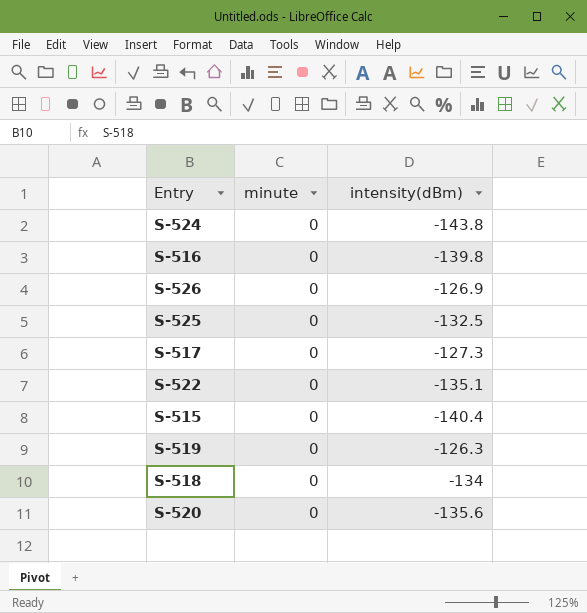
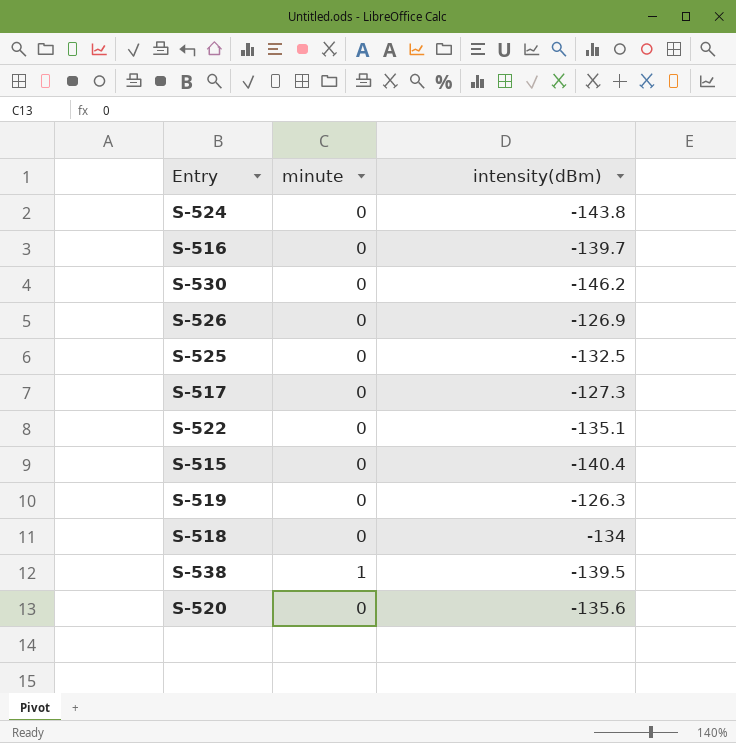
S-516 | intensity(dBm): -139.8 -> -139.7
row S-530: none -> 0 | -146.2
row S-538: none -> 1 | -139.5

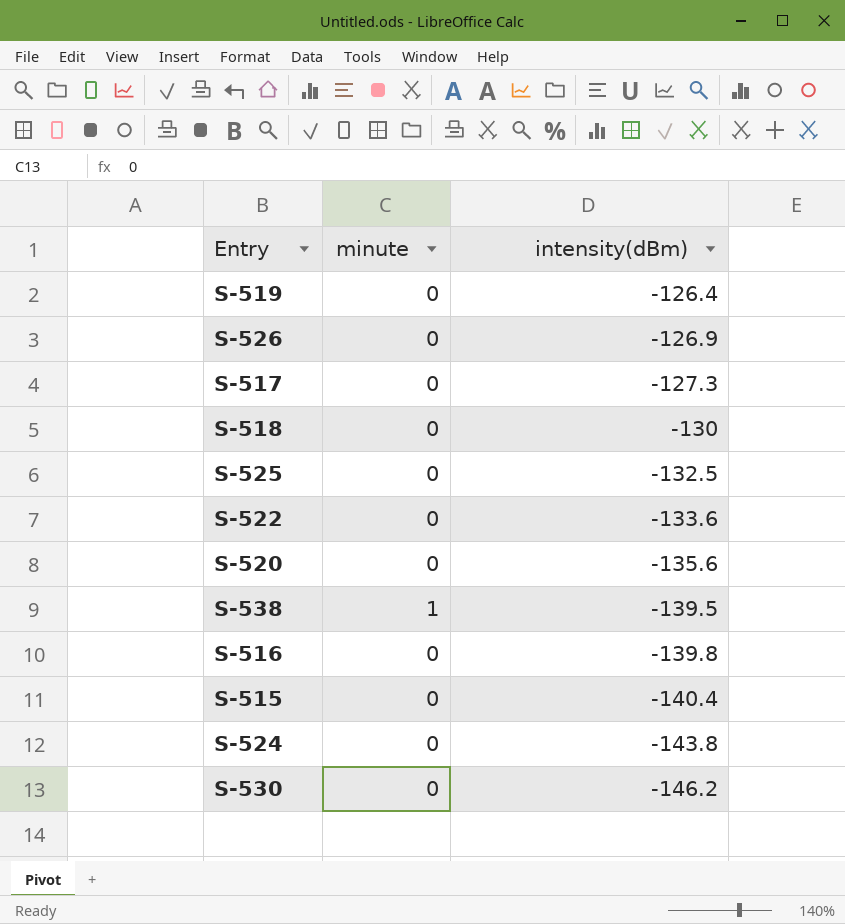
row order: none -> intensity(dBm) descending
S-519 | intensity(dBm): -126.3 -> -126.4
S-518 | intensity(dBm): -134 -> -130
S-522 | intensity(dBm): -135.1 -> -133.6
S-516 | intensity(dBm): -139.7 -> -139.8

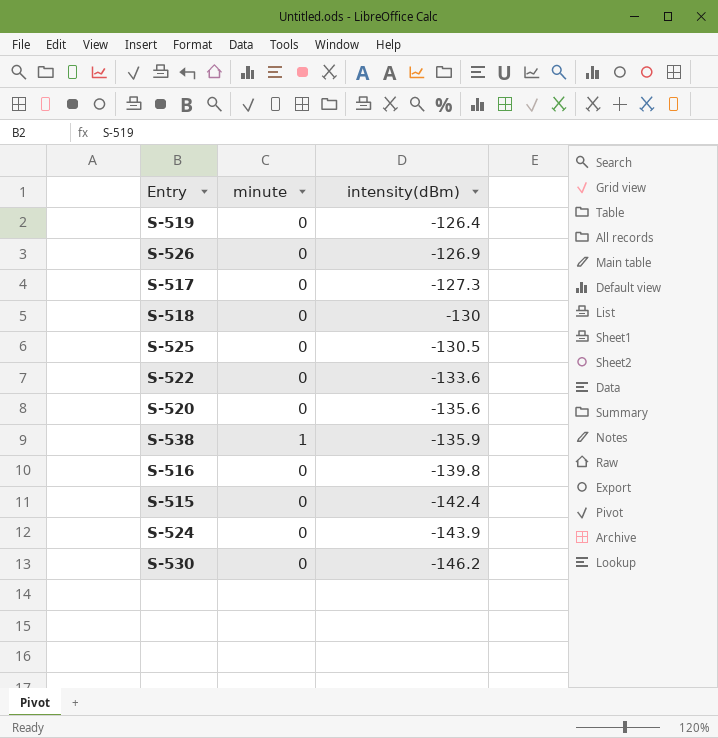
S-525 | intensity(dBm): -132.5 -> -130.5
S-538 | intensity(dBm): -139.5 -> -135.9
S-515 | intensity(dBm): -140.4 -> -142.4
S-524 | intensity(dBm): -143.8 -> -143.9

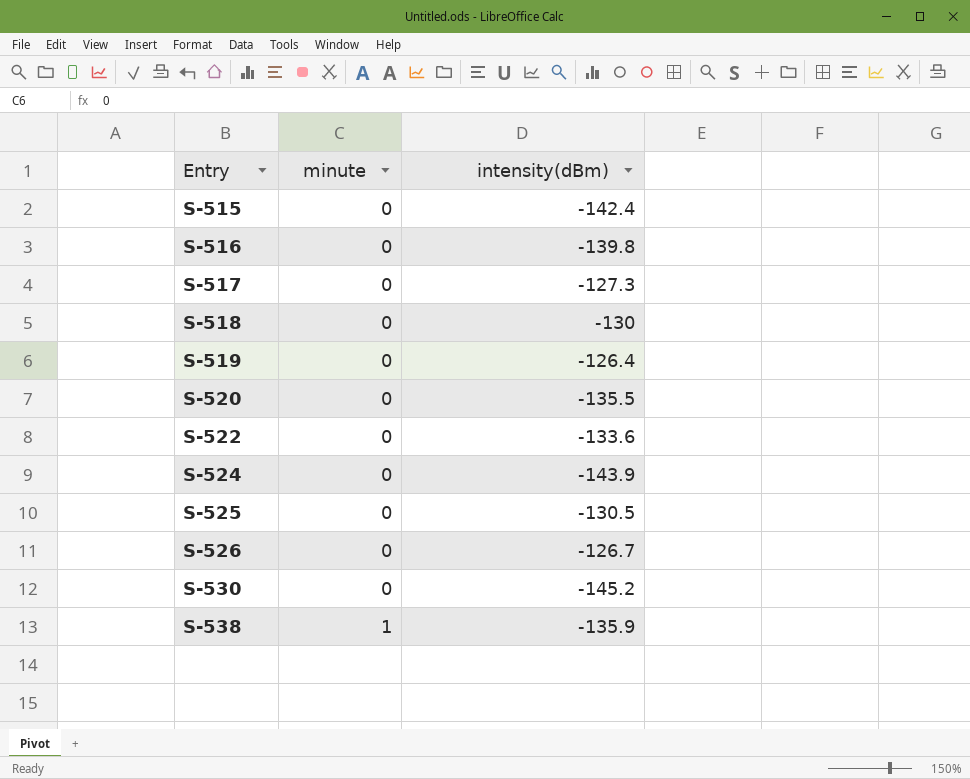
row order: intensity(dBm) descending -> Entry ascending
S-520 | intensity(dBm): -135.6 -> -135.5
S-526 | intensity(dBm): -126.9 -> -126.7
S-530 | intensity(dBm): -146.2 -> -145.2

